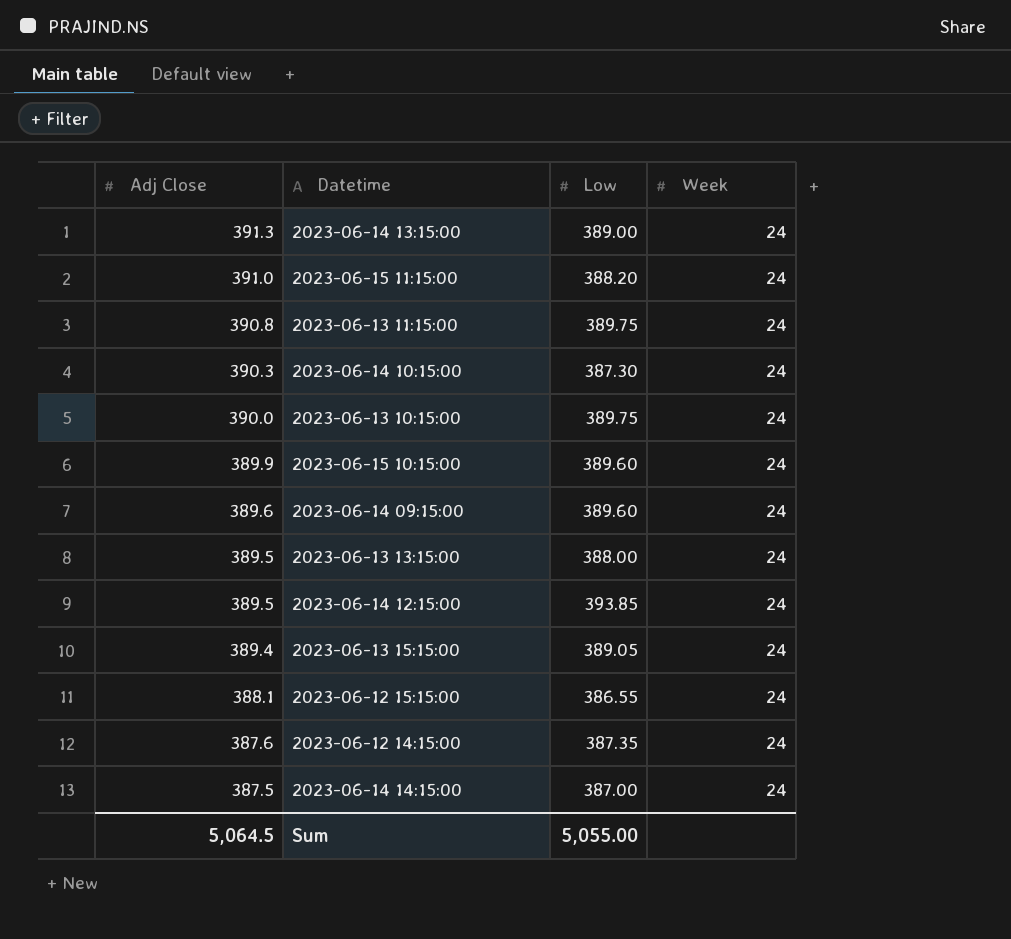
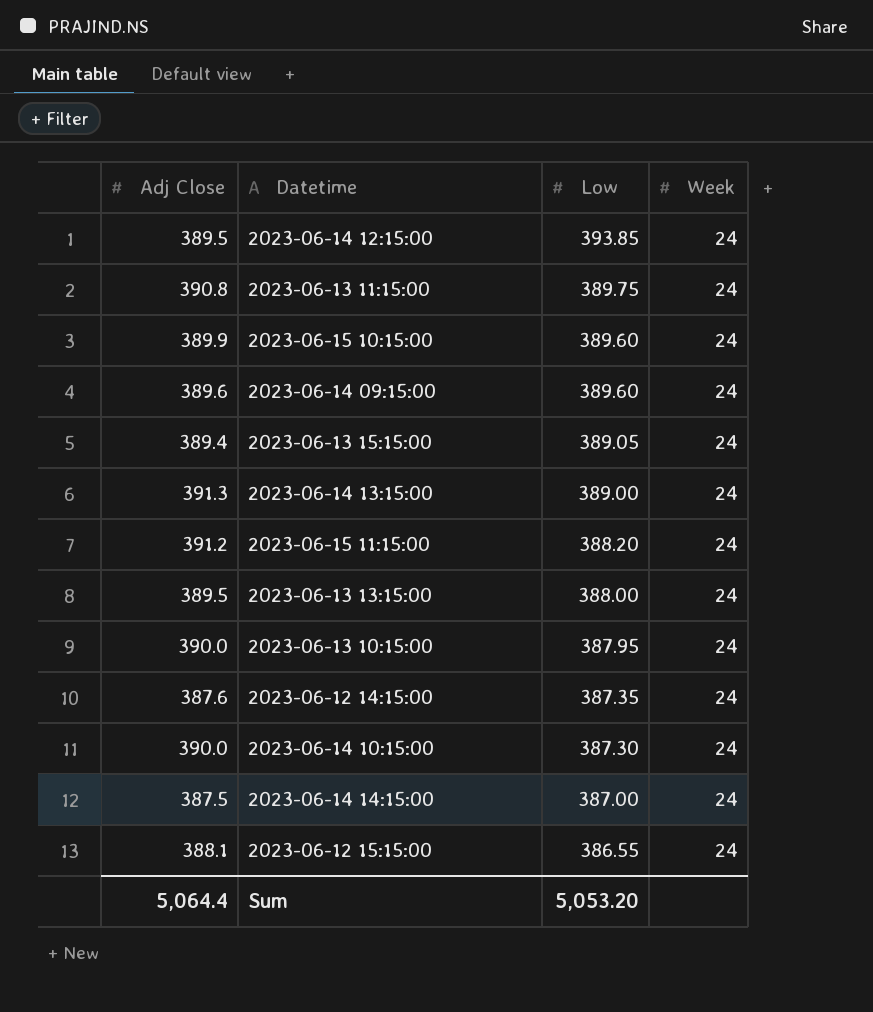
row order: Adj Close descending -> Low descending
2023-06-15 11:15:00 | Adj Close: 391.0 -> 391.2
2023-06-13 10:15:00 | Low: 389.75 -> 387.95
2023-06-14 10:15:00 | Adj Close: 390.3 -> 390.0
Sum | Adj Close: 5,064.5 -> 5,064.4
Sum | Low: 5,055.00 -> 5,053.20

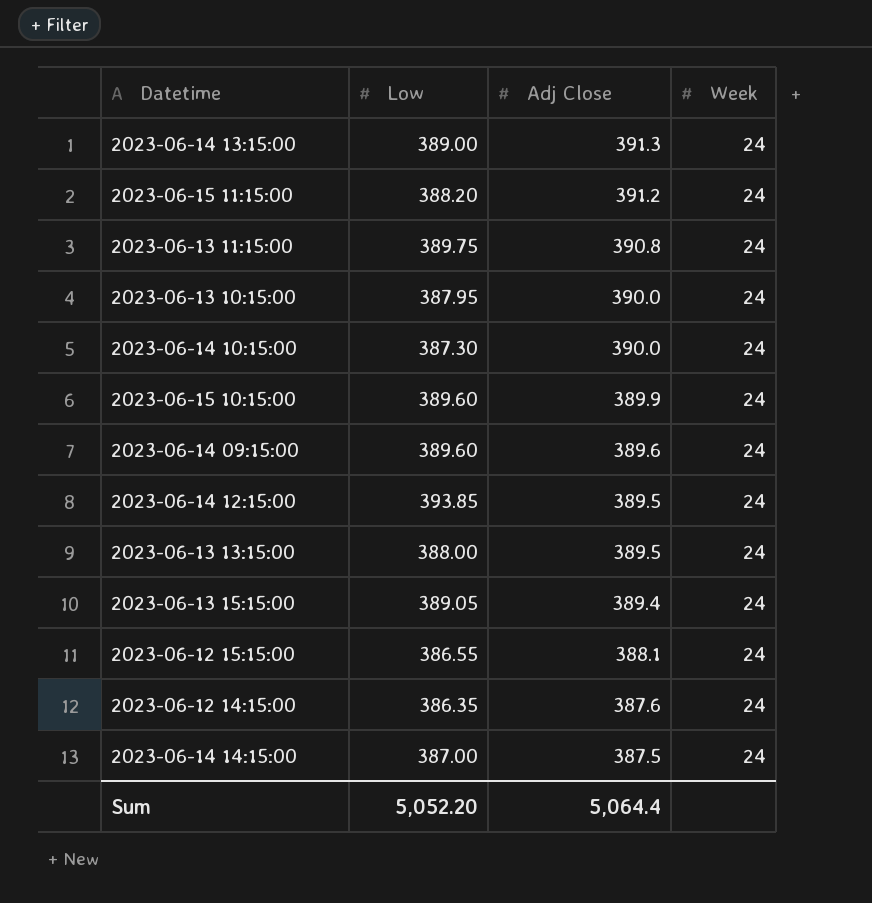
row order: Low descending -> Adj Close descending
column Adj Close | position: 1 -> 3
2023-06-12 14:15:00 | Low: 387.35 -> 386.35
Sum | Low: 5,053.20 -> 5,052.20

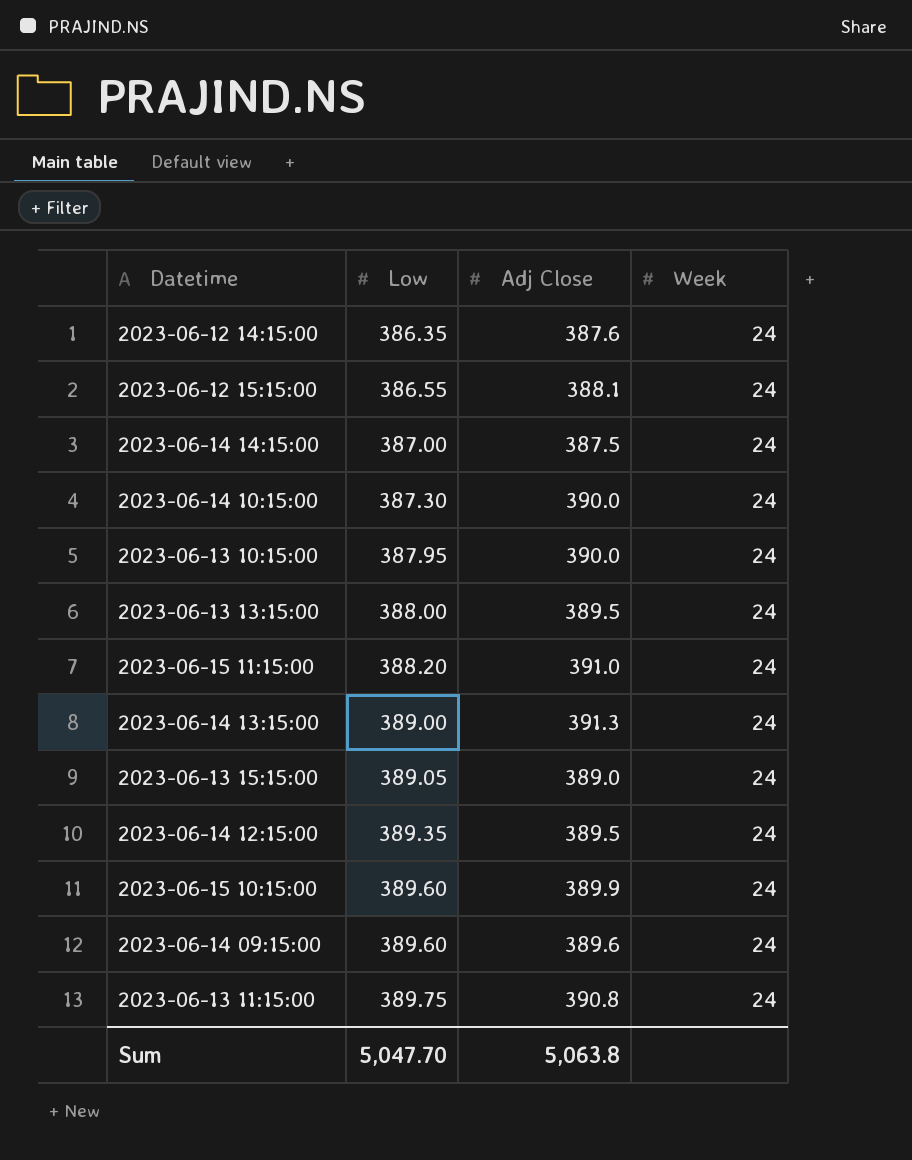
row order: Adj Close descending -> Low ascending
2023-06-15 11:15:00 | Adj Close: 391.2 -> 391.0
2023-06-13 15:15:00 | Adj Close: 389.4 -> 389.0
2023-06-14 12:15:00 | Low: 393.85 -> 389.35
Sum | Low: 5,052.20 -> 5,047.70
Sum | Adj Close: 5,064.4 -> 5,063.8

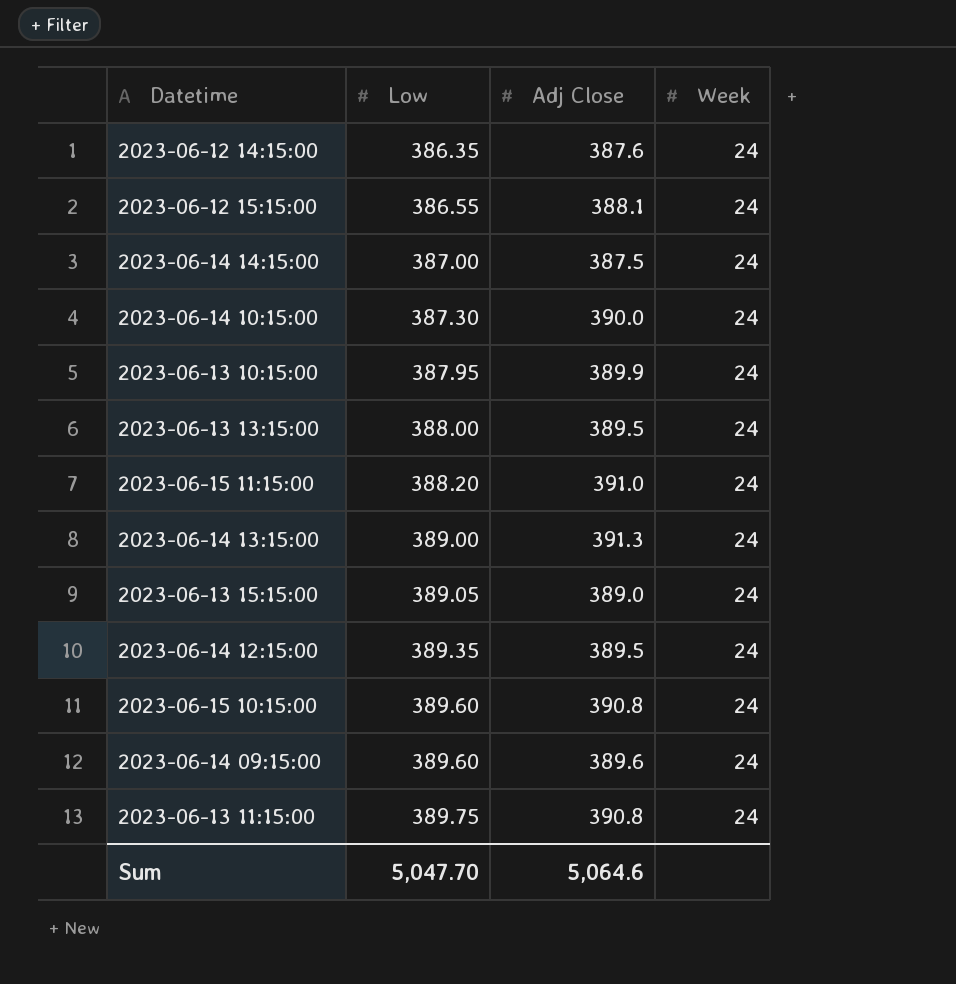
2023-06-13 10:15:00 | Adj Close: 390.0 -> 389.9
2023-06-15 10:15:00 | Adj Close: 389.9 -> 390.8
Sum | Adj Close: 5,063.8 -> 5,064.6

